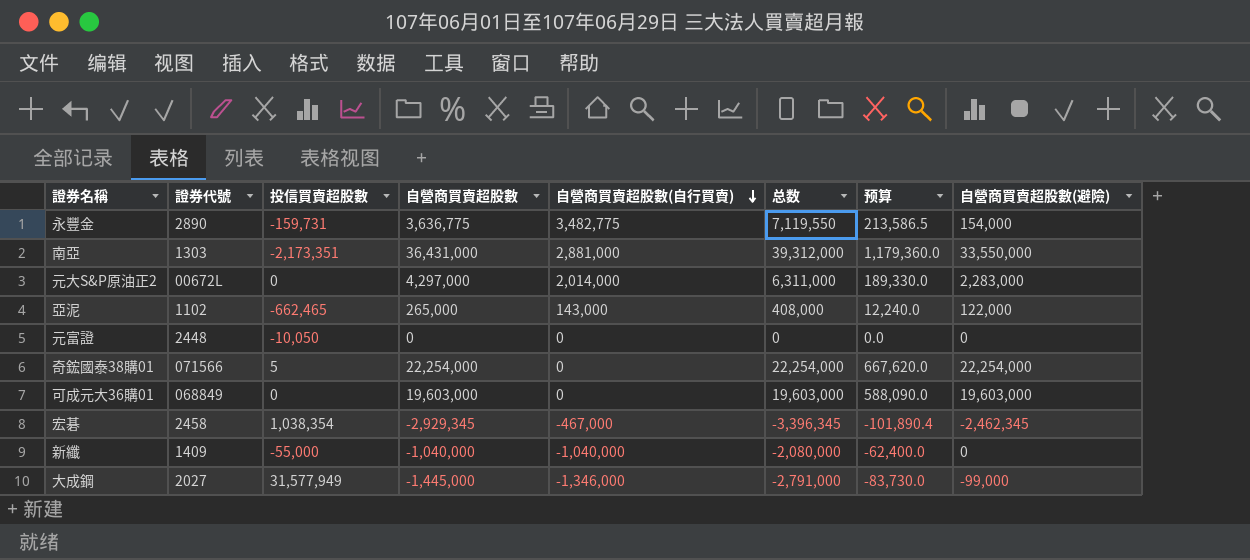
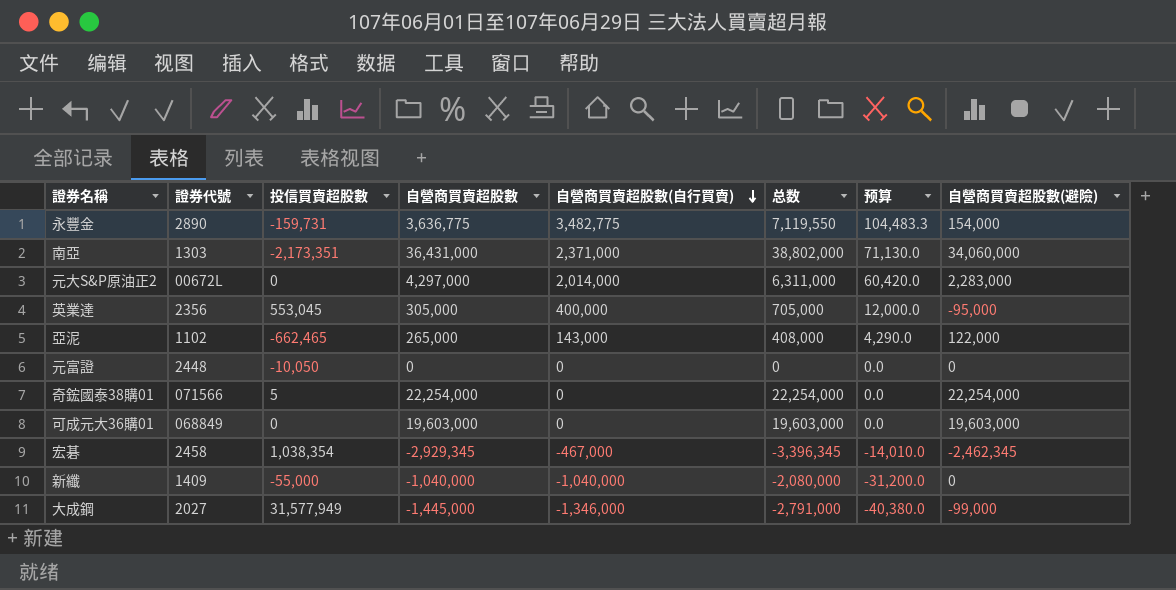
column 预算 | formula: [总数] * 0.03 -> [自營商買賣超股數(自行買賣)] * 0.03
南亞 | 自營商買賣超股數(自行買賣): 2,881,000 -> 2,371,000
南亞 | 总数: 39,312,000 -> 38,802,000
南亞 | 自營商買賣超股數(避險): 33,550,000 -> 34,060,000
row 英業達: none -> 2356 | 553,045 | 305,000 | 400,000 | 705,000 | 12,000.0 | -95,000

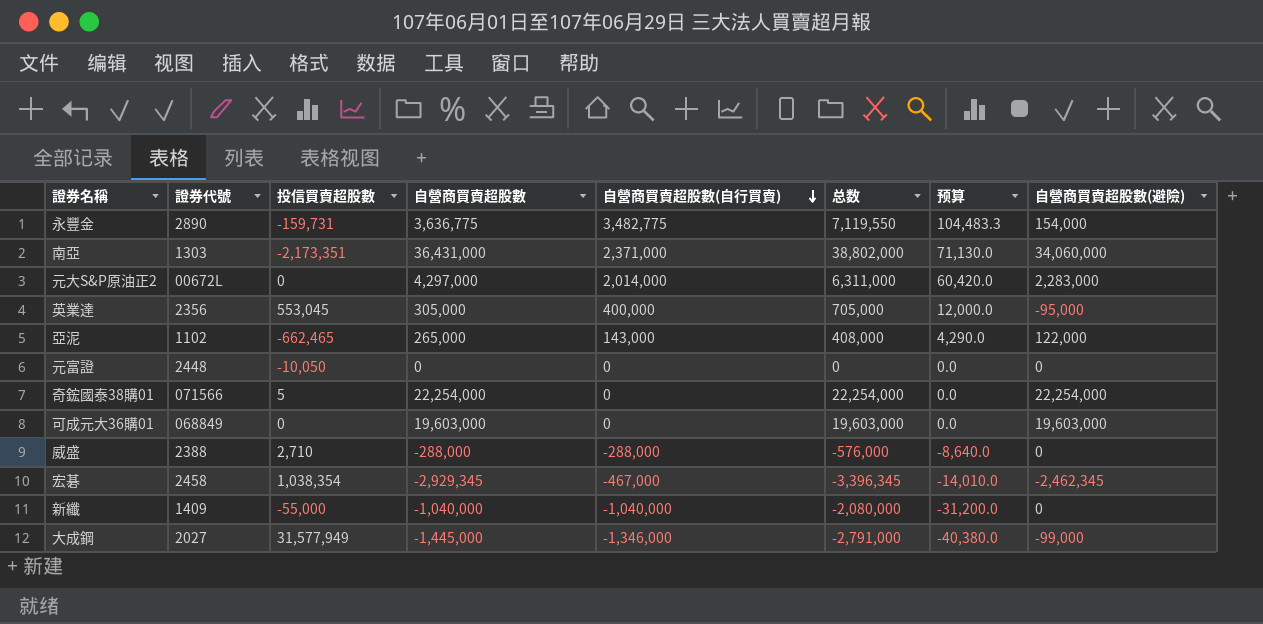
row 威盛: none -> 2388 | 2,710 | -288,000 | -288,000 | -576,000 | -8,640.0 | 0

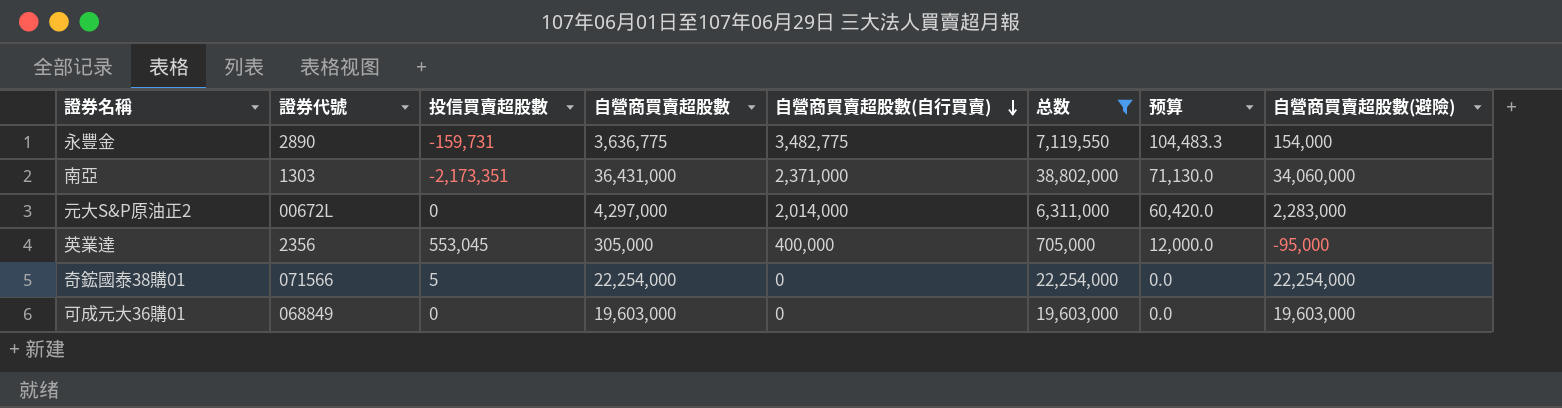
filter: none -> 总数 >= 705,000

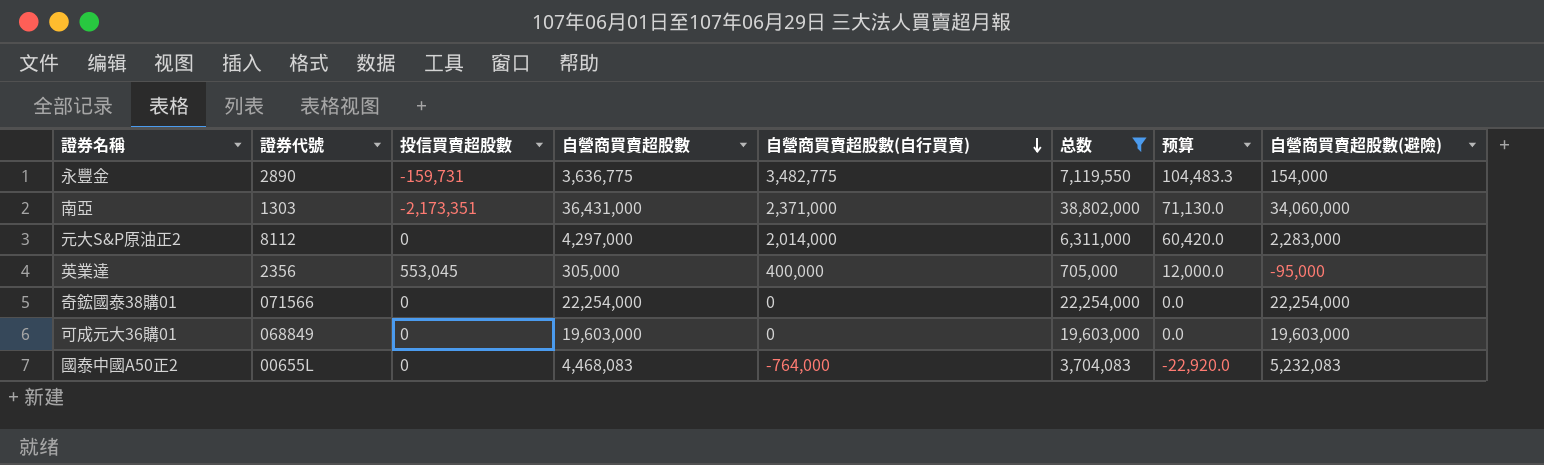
元大S&P原油正2 | 證券代號: 00672L -> 8112
奇鋐國泰38購01 | 投信買賣超股數: 5 -> 0
row 國泰中國A50正2: none -> 00655L | 0 | 4,468,083 | -764,000 | 3,704,083 | -22,920.0 | 5,232,083

